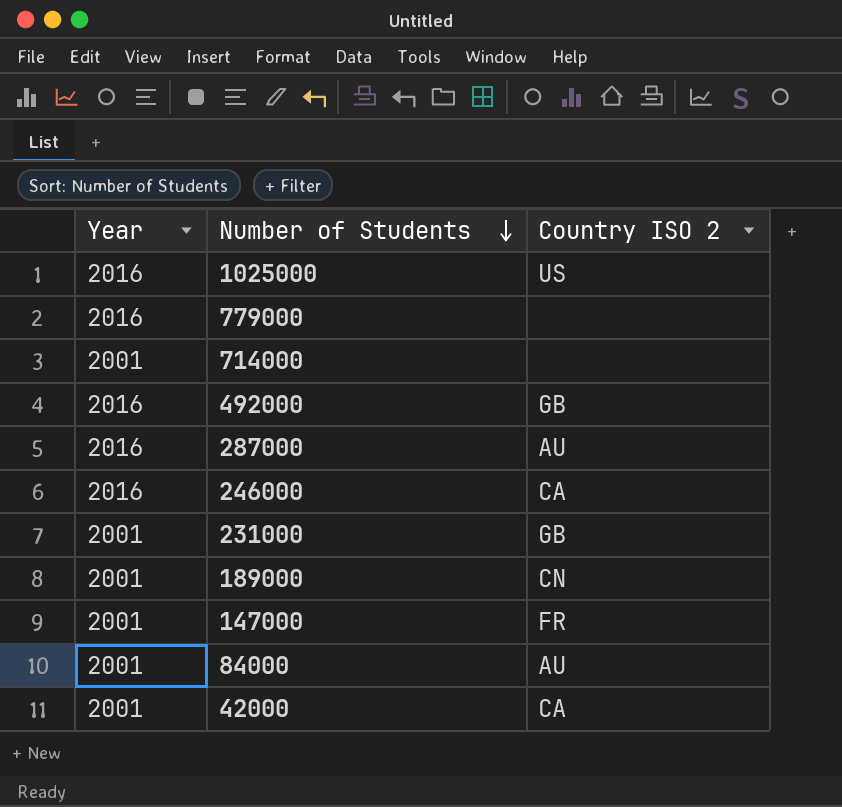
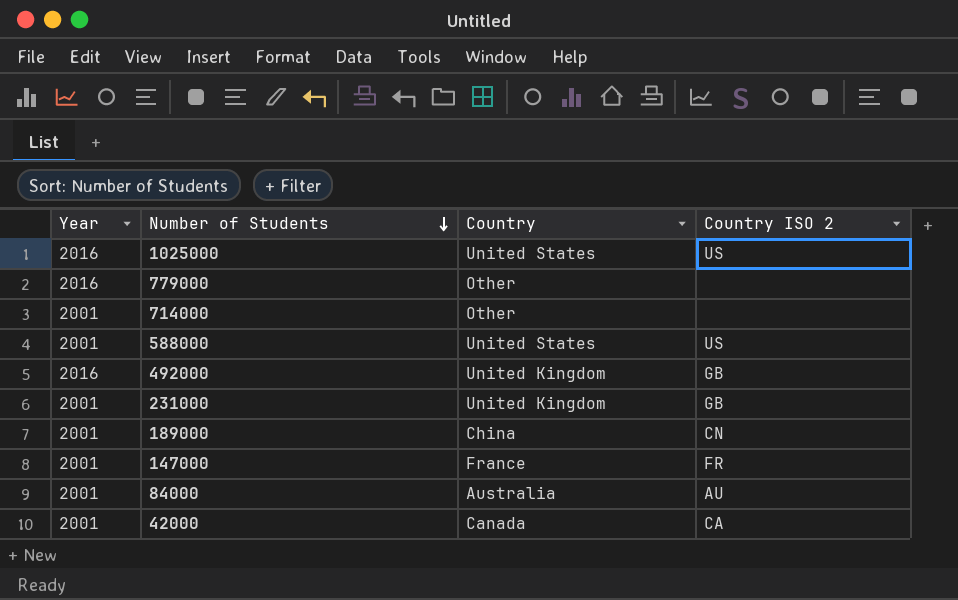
column Country | position: none -> 3
row 287000: 2016 | AU -> none
row 246000: 2016 | CA -> none
row 588000: none -> 2001 | United States | US

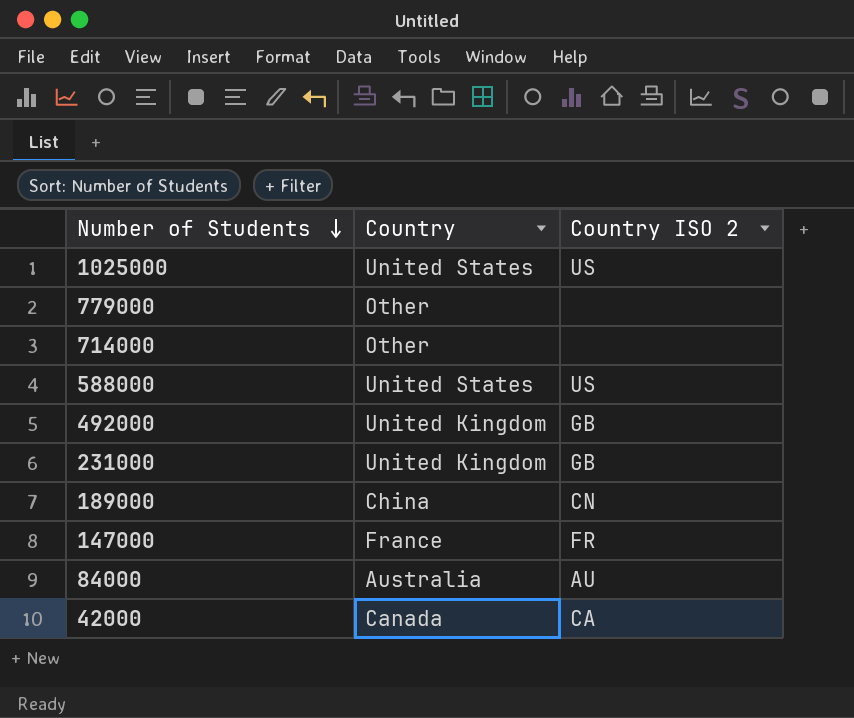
column Year | position: 1 -> none

